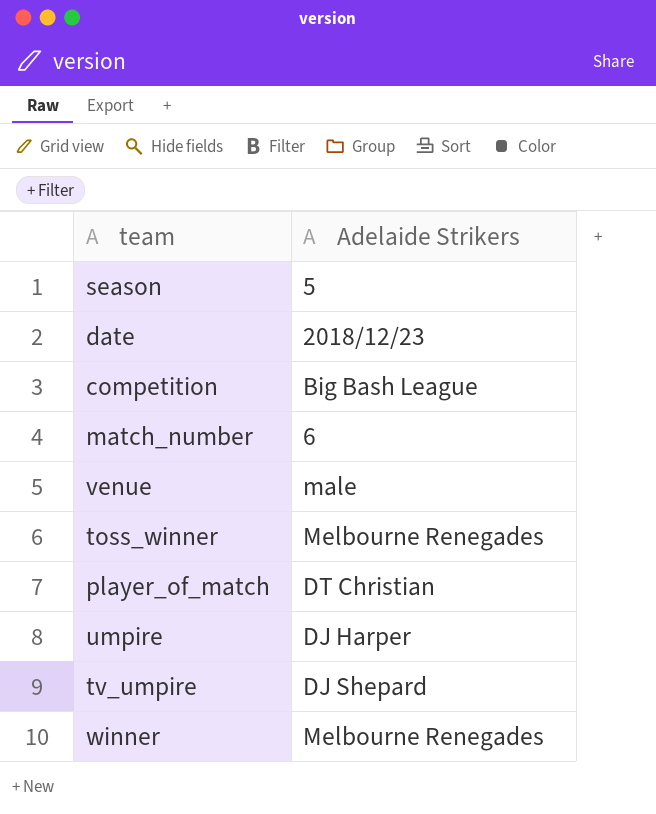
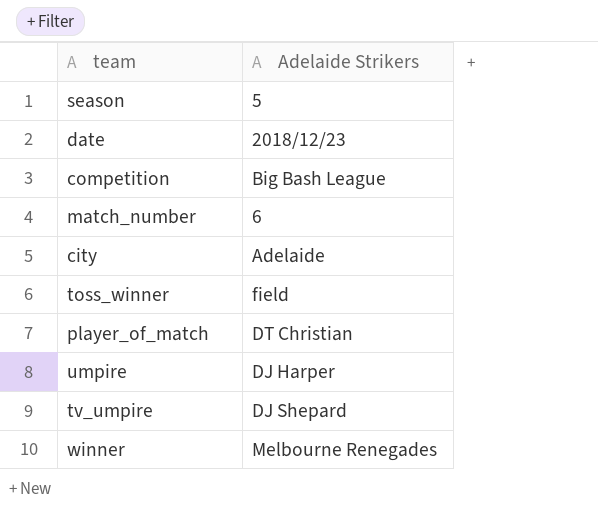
row venue: male -> none
row city: none -> Adelaide
toss_winner | Adelaide Strikers: Melbourne Renegades -> field

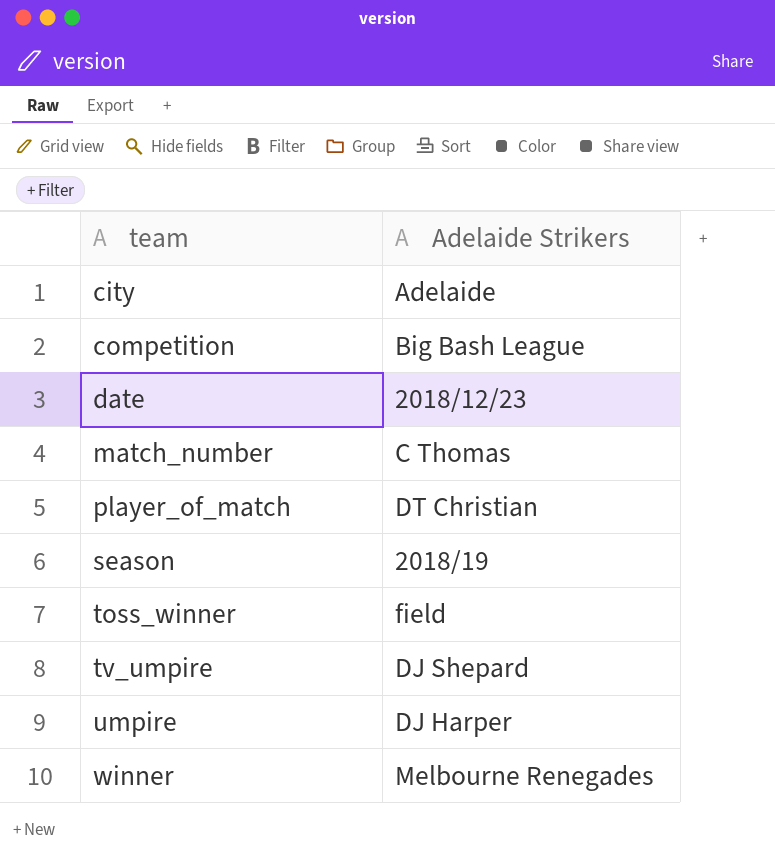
row order: none -> team ascending
match_number | Adelaide Strikers: 6 -> C Thomas
season | Adelaide Strikers: 5 -> 2018/19

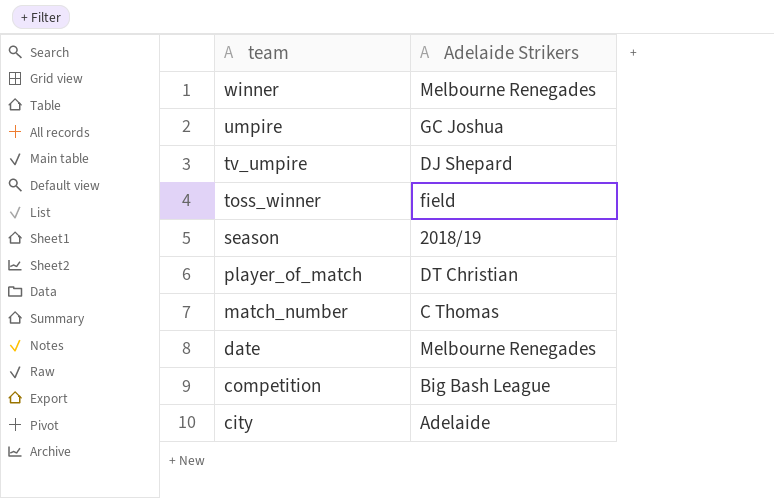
row order: team ascending -> team descending
umpire | Adelaide Strikers: DJ Harper -> GC Joshua
date | Adelaide Strikers: 2018/12/23 -> Melbourne Renegades

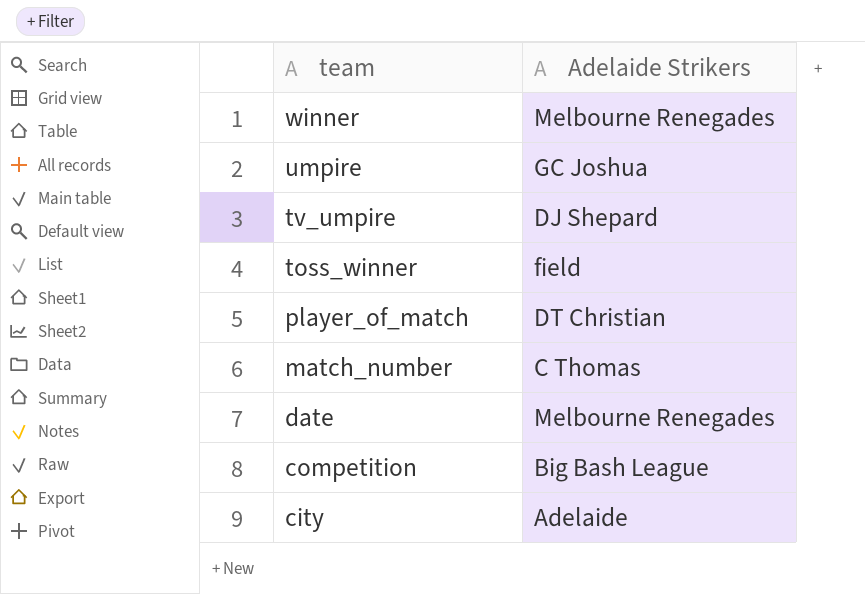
row season: 2018/19 -> none

